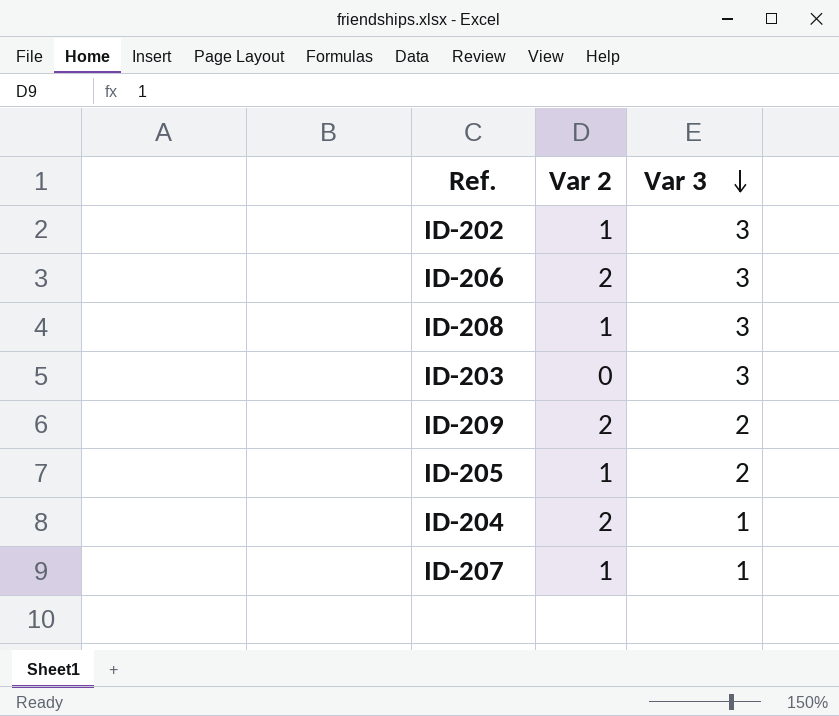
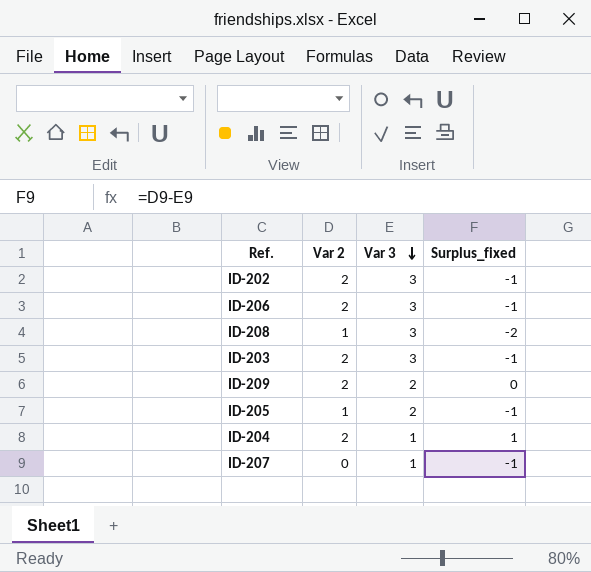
column Surplus_fixed | formula: none -> [Var 2] - [Var 3]
ID-202 | Var 2: 1 -> 2
ID-203 | Var 2: 0 -> 2
ID-207 | Var 2: 1 -> 0

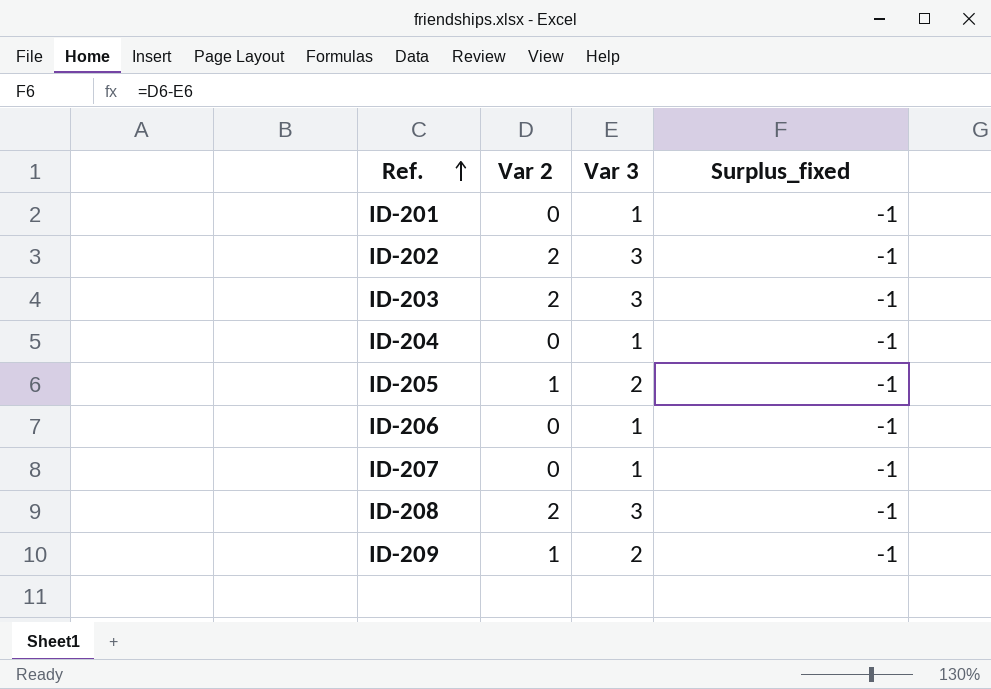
row order: Var 3 descending -> Ref. ascending
row ID-201: none -> 0 | 1 | -1
ID-204 | Var 2: 2 -> 0
ID-204 | Surplus_fixed: 1 -> -1
ID-206 | Var 2: 2 -> 0
ID-206 | Var 3: 3 -> 1
ID-208 | Var 2: 1 -> 2
ID-208 | Surplus_fixed: -2 -> -1
ID-209 | Var 2: 2 -> 1
ID-209 | Surplus_fixed: 0 -> -1

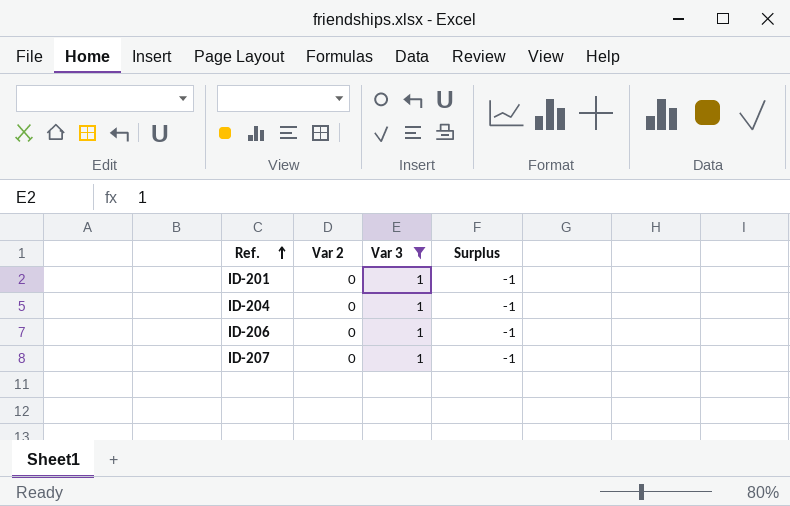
filter: none -> Var 3 = 1
column name: Surplus_fixed -> Surplus

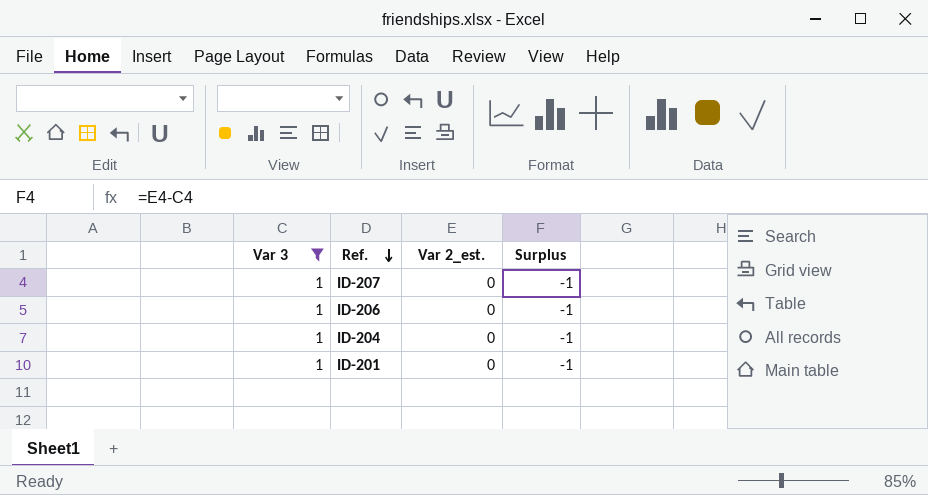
row order: Ref. ascending -> Ref. descending
column Var 3 | position: 3 -> 1
column name: Var 2 -> Var 2_est.

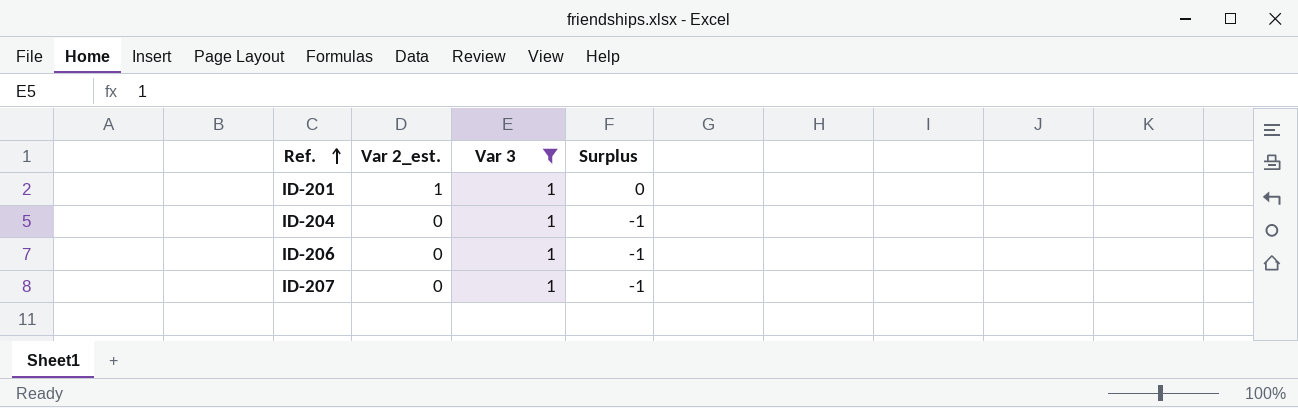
row order: Ref. descending -> Ref. ascending
column Var 3 | position: 1 -> 3
ID-201 | Var 2_est.: 0 -> 1
ID-201 | Surplus: -1 -> 0

